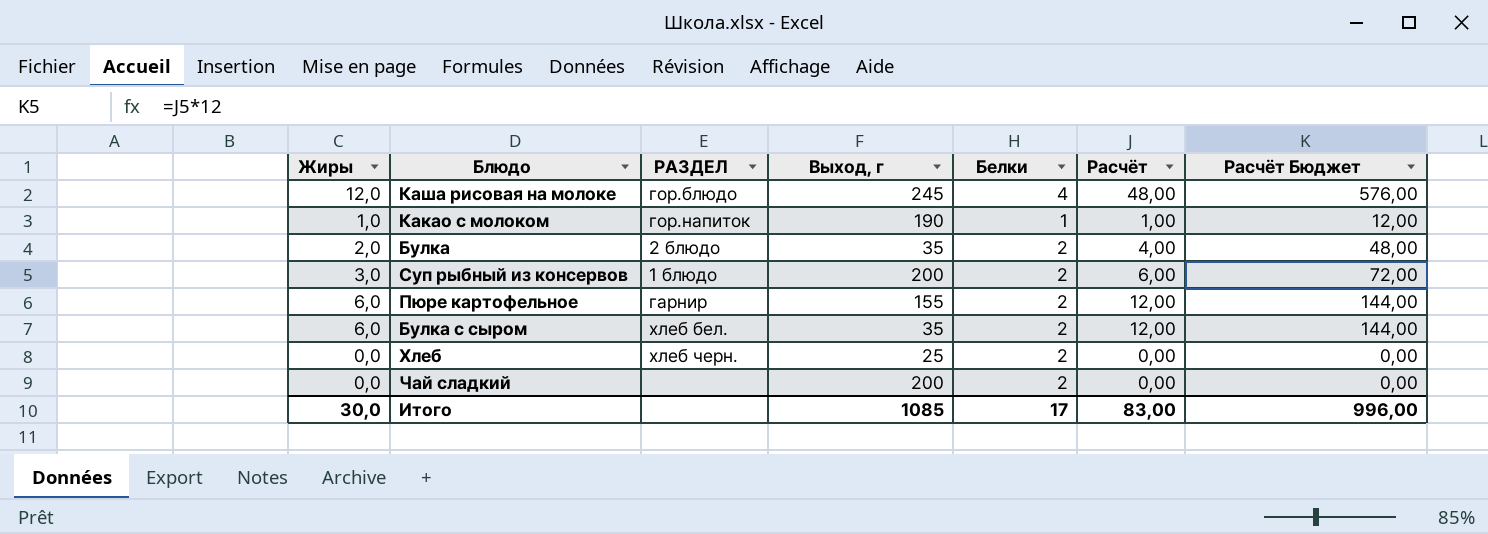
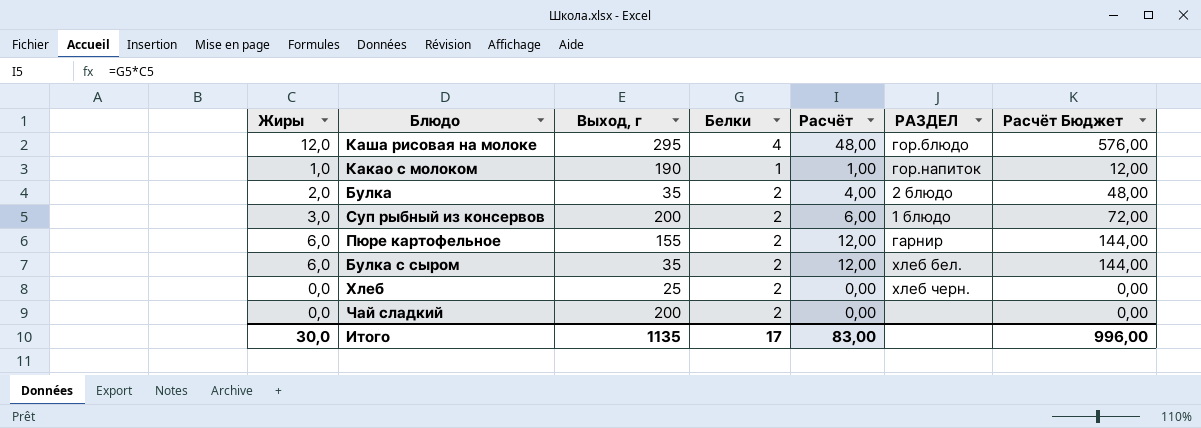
column РАЗДЕЛ | position: 3 -> 6
Каша рисовая на молоке | Выход, г: 245 -> 295
Итого | Выход, г: 1085 -> 1135

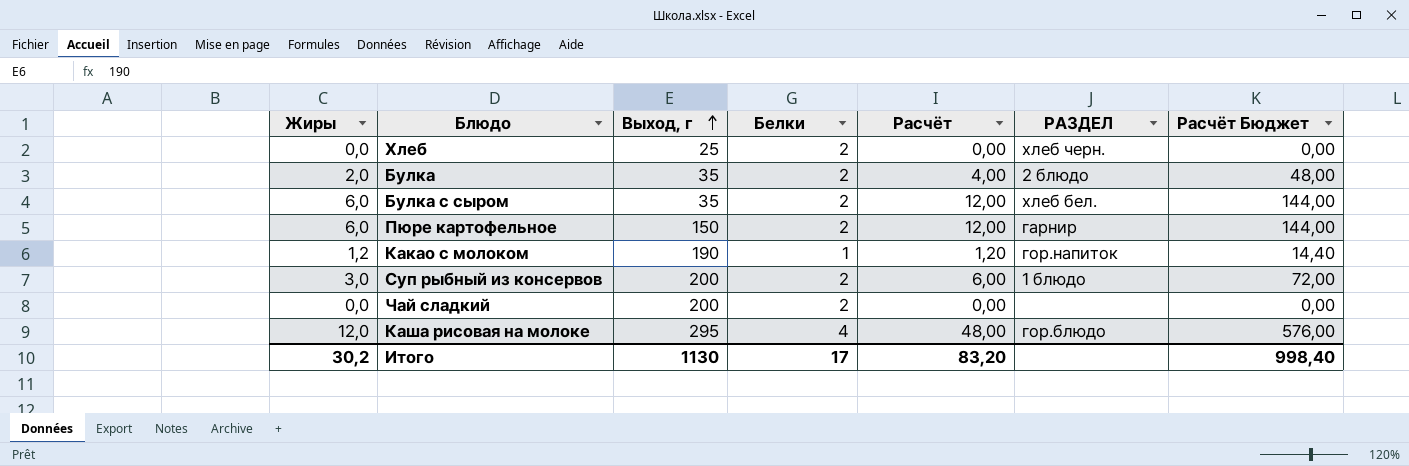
row order: none -> Выход, г ascending
Пюре картофельное | Выход, г: 155 -> 150
Какао с молоком | Жиры: 1,0 -> 1,2
Какао с молоком | Расчёт: 1,00 -> 1,20
Какао с молоком | Расчёт Бюджет: 12,00 -> 14,40
Итого | Жиры: 30,0 -> 30,2
Итого | Выход, г: 1135 -> 1130
Итого | Расчёт: 83,00 -> 83,20
Итого | Расчёт Бюджет: 996,00 -> 998,40

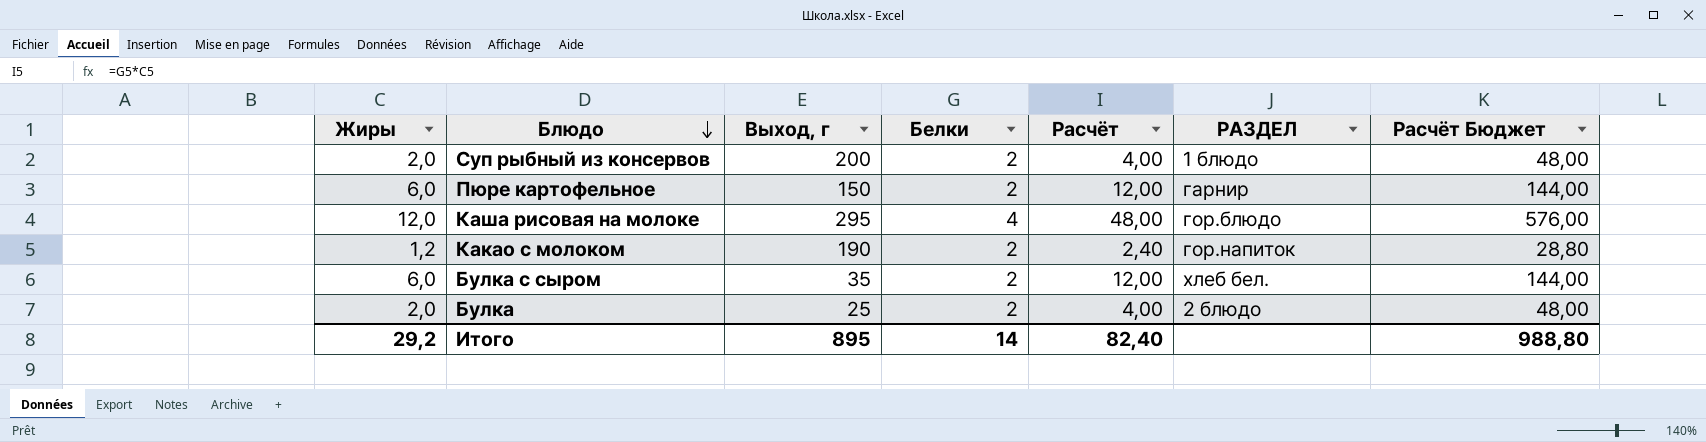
row order: Выход, г ascending -> Блюдо descending
row Хлеб: 0,0 | 25 | 2 | 0,00 | хлеб черн. | 0,00 -> none
row Чай сладкий: 0,0 | 200 | 2 | 0,00 | none | 0,00 -> none
Суп рыбный из консервов | Жиры: 3,0 -> 2,0
Суп рыбный из консервов | Расчёт: 6,00 -> 4,00
Суп рыбный из консервов | Расчёт Бюджет: 72,00 -> 48,00
Какао с молоком | Белки: 1 -> 2
Какао с молоком | Расчёт: 1,20 -> 2,40
Какао с молоком | Расчёт Бюджет: 14,40 -> 28,80
Булка | Выход, г: 35 -> 25
Итого | Жиры: 30,2 -> 29,2
Итого | Выход, г: 1130 -> 895
Итого | Белки: 17 -> 14
Итого | Расчёт: 83,20 -> 82,40
Итого | Расчёт Бюджет: 998,40 -> 988,80

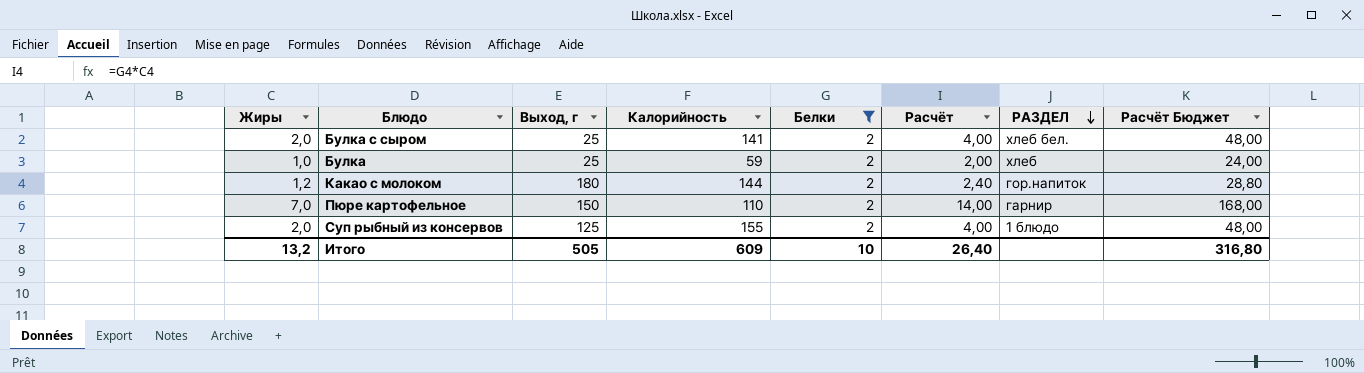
filter: none -> Белки = 2
row order: Блюдо descending -> РАЗДЕЛ descending
column Калорийность | position: none -> 4
Булка с сыром | Жиры: 6,0 -> 2,0
Булка с сыром | Выход, г: 35 -> 25
Булка с сыром | Расчёт: 12,00 -> 4,00
Булка с сыром | Расчёт Бюджет: 144,00 -> 48,00
Булка | Жиры: 2,0 -> 1,0
Булка | Расчёт: 4,00 -> 2,00
Булка | РАЗДЕЛ: 2 блюдо -> хлеб
Булка | Расчёт Бюджет: 48,00 -> 24,00
Какао с молоком | Выход, г: 190 -> 180
Пюре картофельное | Жиры: 6,0 -> 7,0
Пюре картофельное | Расчёт: 12,00 -> 14,00
Пюре картофельное | Расчёт Бюджет: 144,00 -> 168,00
Суп рыбный из консервов | Выход, г: 200 -> 125
Итого | Жиры: 29,2 -> 13,2
Итого | Выход, г: 895 -> 505
Итого | Белки: 14 -> 10
Итого | Расчёт: 82,40 -> 26,40
Итого | Расчёт Бюджет: 988,80 -> 316,80

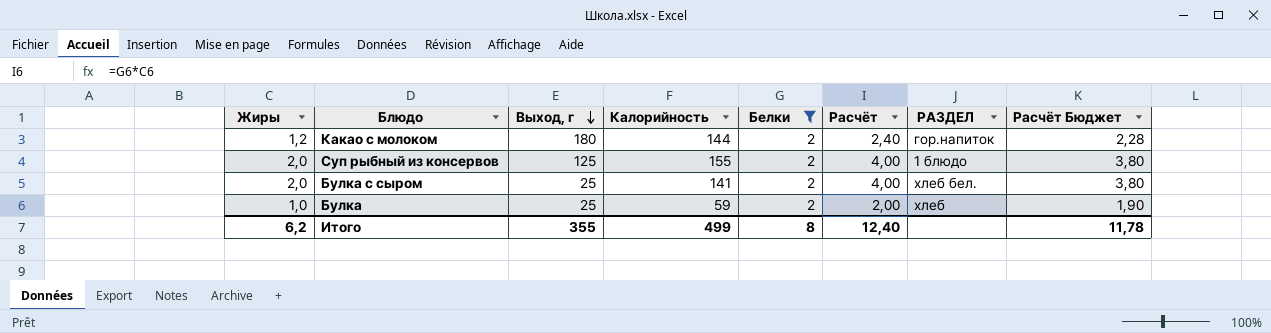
row order: РАЗДЕЛ descending -> Выход, г descending
column Расчёт Бюджет | formula: [Расчёт] * 12 -> [Расчёт] * 0,95
row Пюре картофельное: 7,0 | 150 | 110 | 2 | 14,00 | гарнир | 168,00 -> none
Итого | Жиры: 13,2 -> 6,2
Итого | Выход, г: 505 -> 355
Итого | Калорийность: 609 -> 499
Итого | Белки: 10 -> 8
Итого | Расчёт: 26,40 -> 12,40
Итого | Расчёт Бюджет: 316,80 -> 11,78

